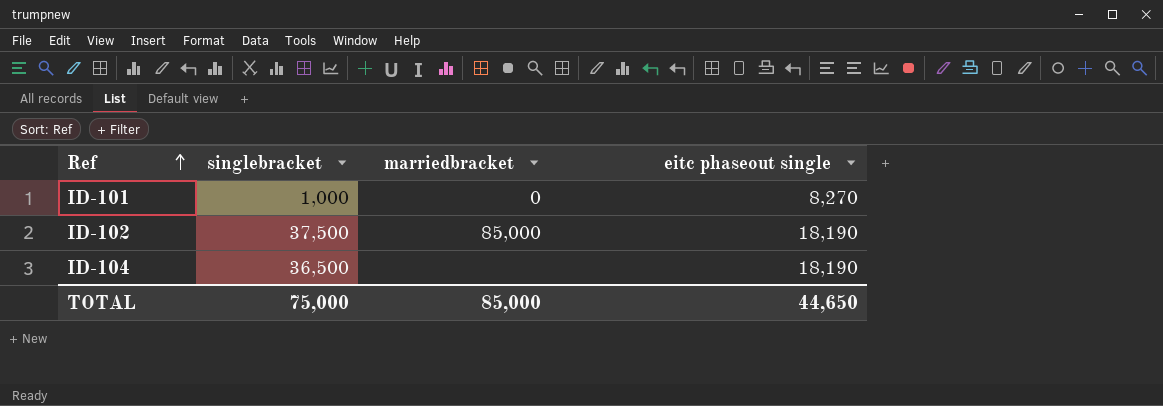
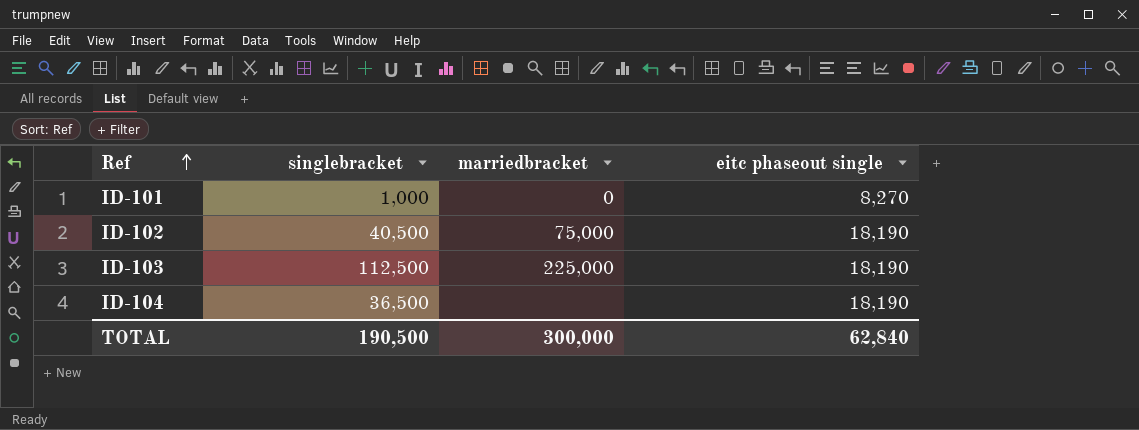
ID-102 | singlebracket: 37,500 -> 40,500
ID-102 | marriedbracket: 85,000 -> 75,000
row ID-103: none -> 112,500 | 225,000 | 18,190
TOTAL | singlebracket: 75,000 -> 190,500
TOTAL | marriedbracket: 85,000 -> 300,000
TOTAL | eitc phaseout single: 44,650 -> 62,840

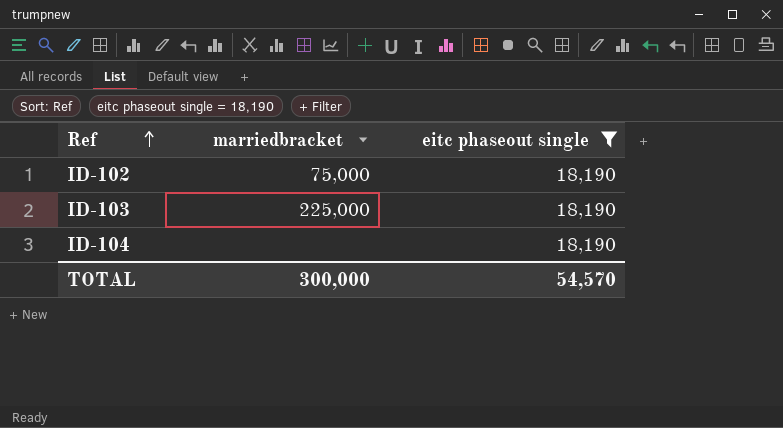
filter: none -> eitc phaseout single = 18,190
column singlebracket | position: 2 -> none
TOTAL | eitc phaseout single: 62,840 -> 54,570

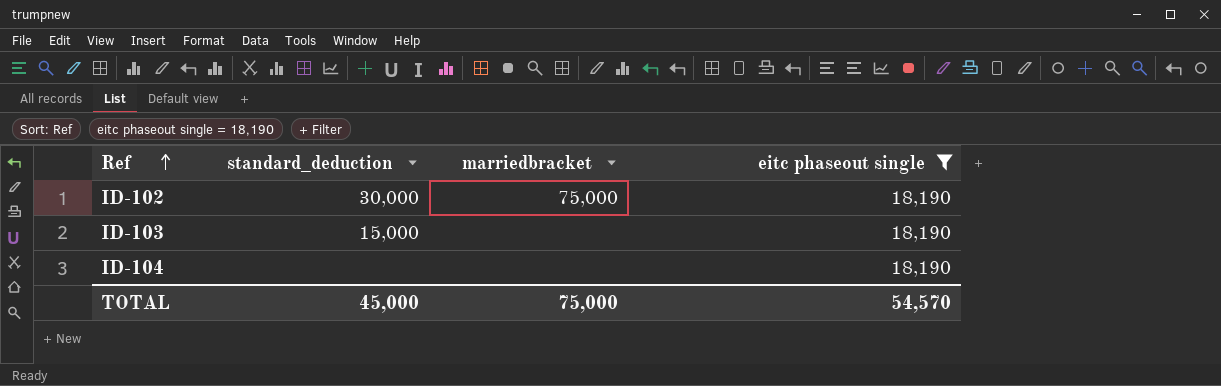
column standard_deduction | position: none -> 2
ID-103 | marriedbracket: 225,000 -> none
TOTAL | marriedbracket: 300,000 -> 75,000

